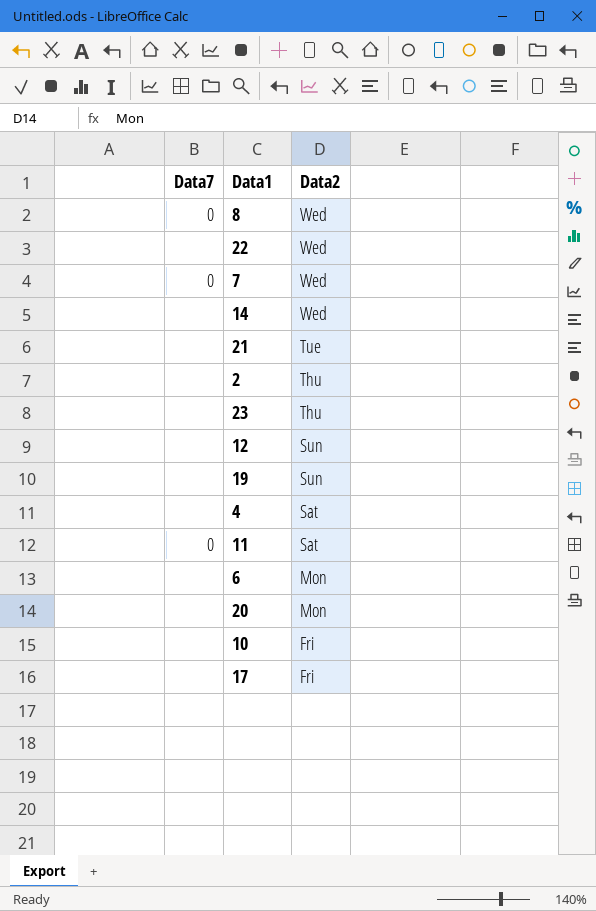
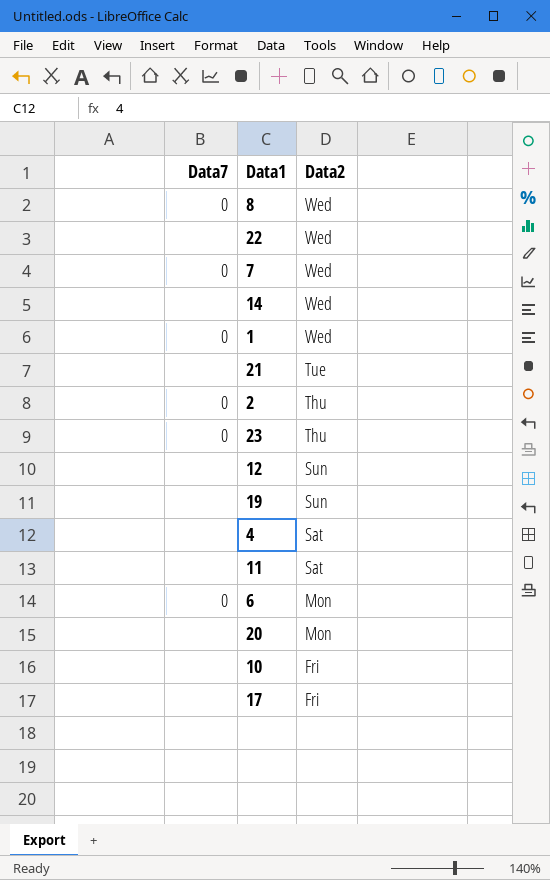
row 1: none -> 0 | Wed
2 | Data7: none -> 0
23 | Data7: none -> 0
11 | Data7: 0 -> none
6 | Data7: none -> 0

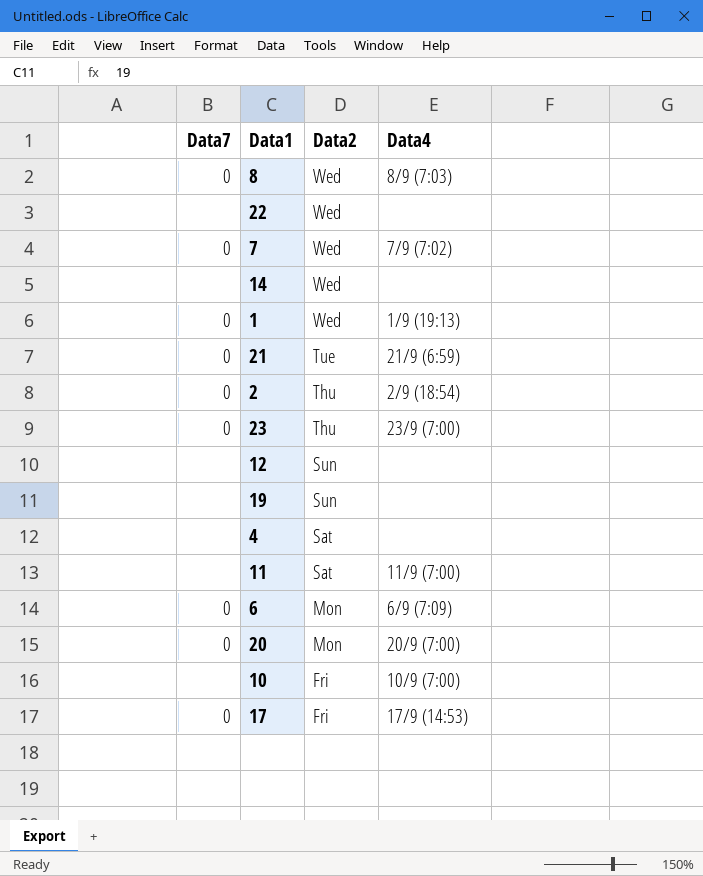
column Data4 | position: none -> 4
21 | Data7: none -> 0
20 | Data7: none -> 0
17 | Data7: none -> 0

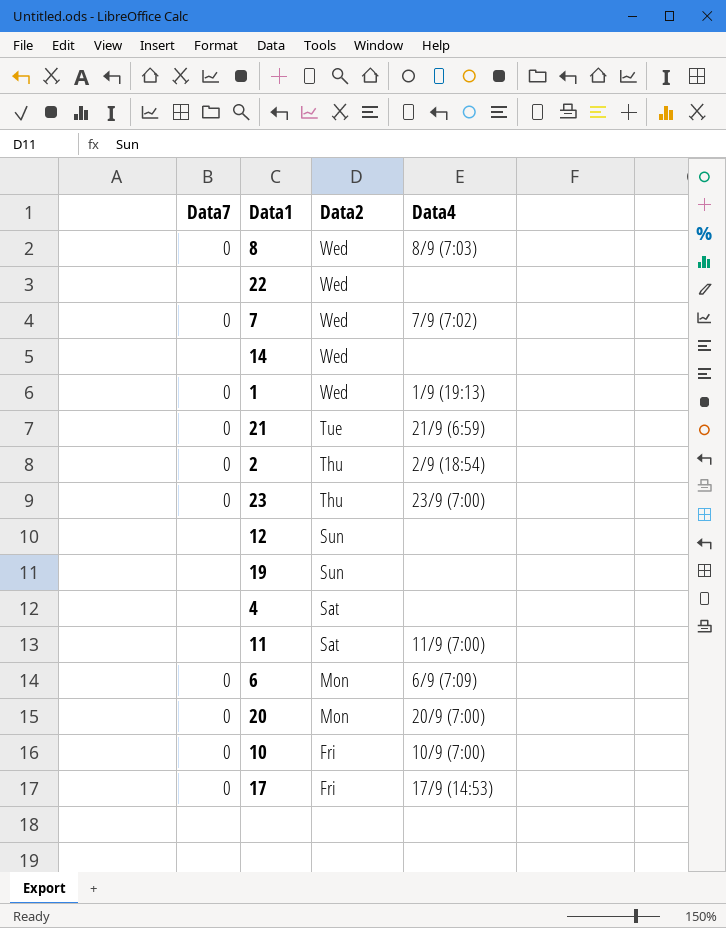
10 | Data7: none -> 0

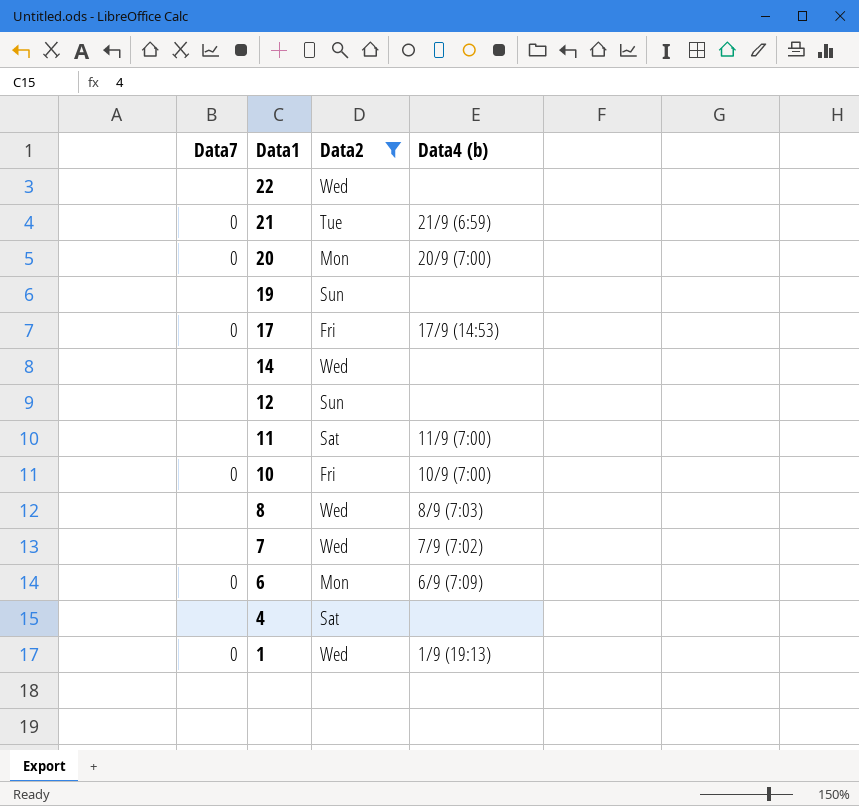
filter: none -> Data2 != Thu
row order: Data2 descending -> Data1 descending
column name: Data4 -> Data4 (b)
8 | Data7: 0 -> none
7 | Data7: 0 -> none

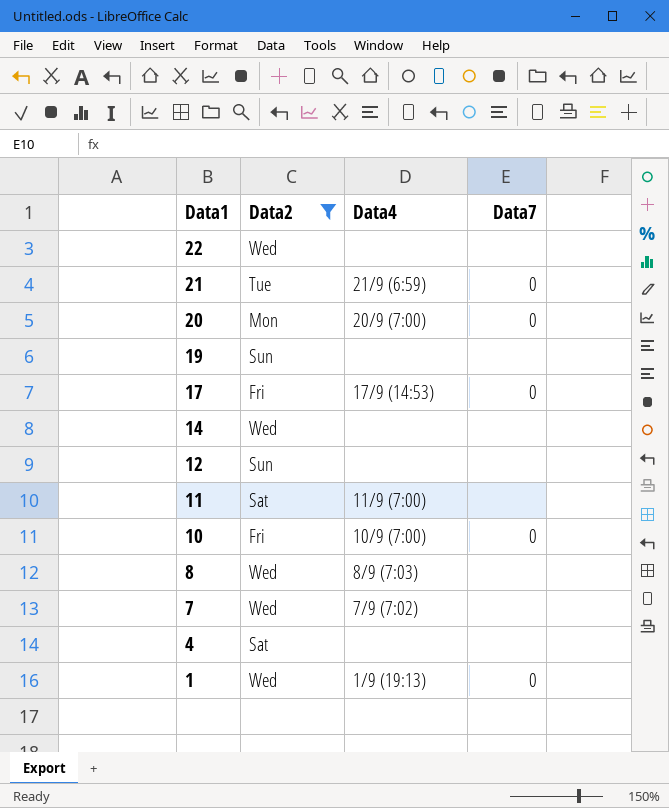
column name: Data4 (b) -> Data4
column Data7 | position: 1 -> 4
row 6: 0 | Mon | 6/9 (7:09) -> none

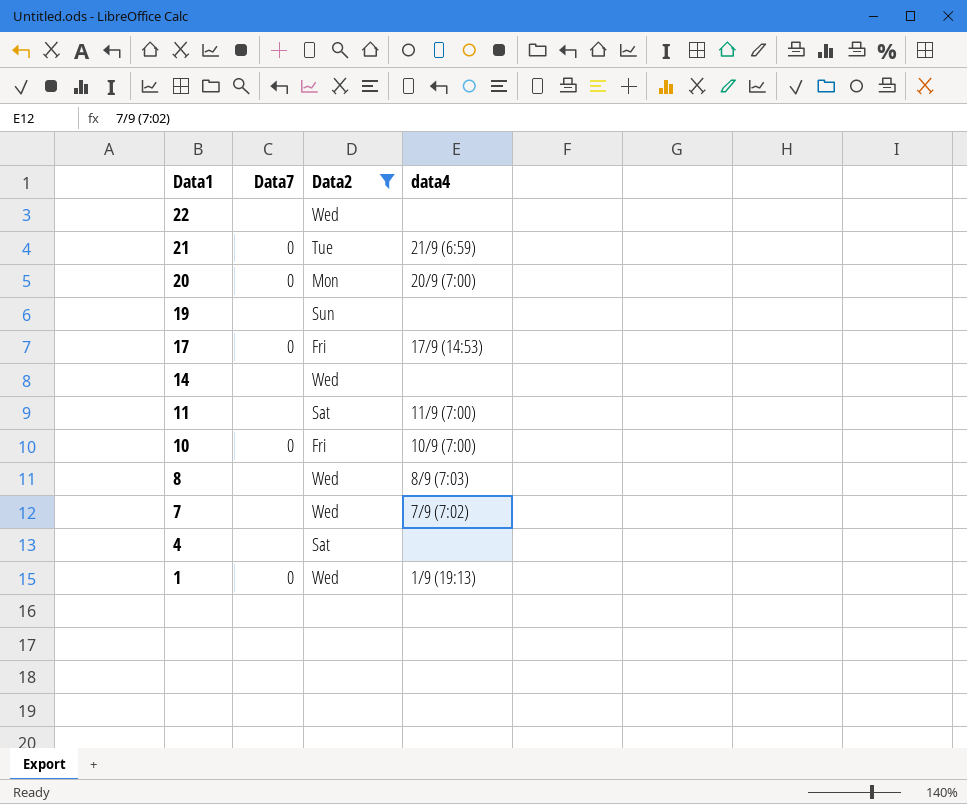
column Data7 | position: 4 -> 2
column name: Data4 -> data4
row 12: Sun | none | none -> none

